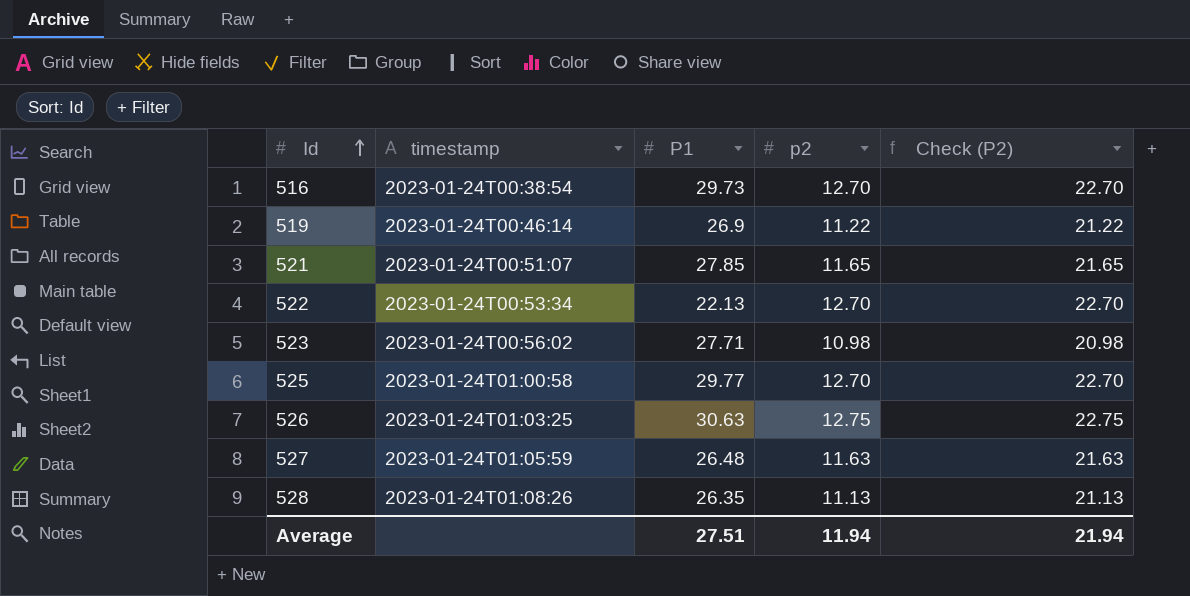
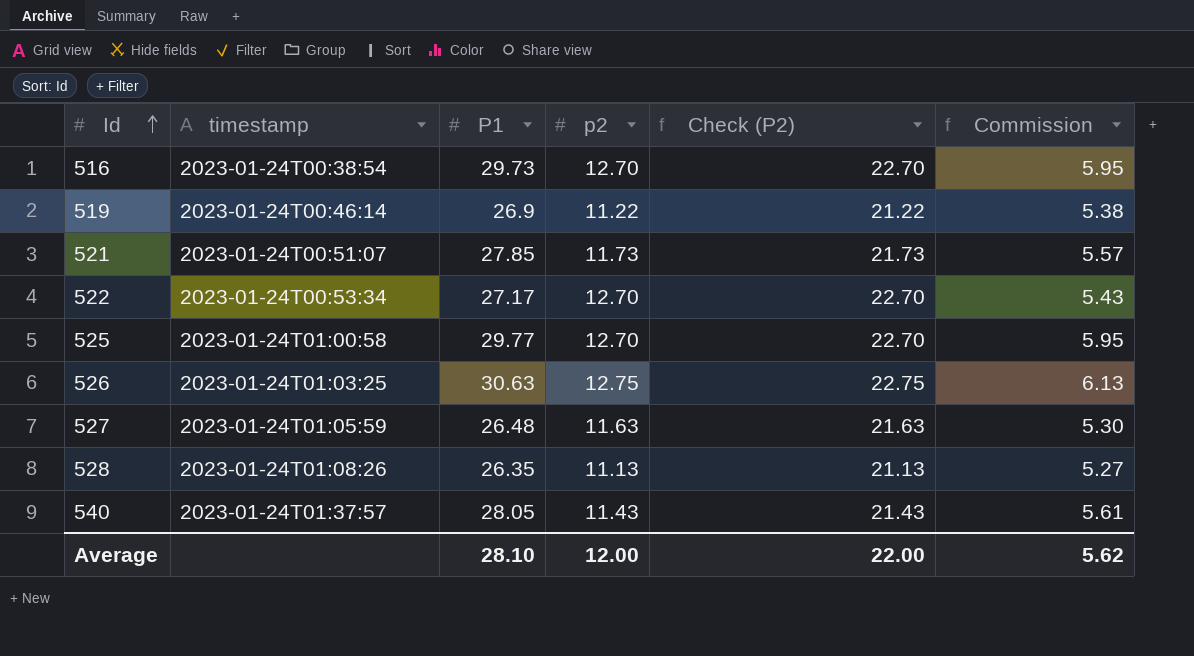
column Commission | formula: none -> [P1] * 0.2
row 523: 2023-01-24T00:56:02 | 27.71 | 10.98 | 20.98 -> none
521 | p2: 11.65 -> 11.73
521 | Check (P2): 21.65 -> 21.73
522 | P1: 22.13 -> 27.17
row 540: none -> 2023-01-24T01:37:57 | 28.05 | 11.43 | 21.43 | 5.61
Average | P1: 27.51 -> 28.10
Average | p2: 11.94 -> 12.00
Average | Check (P2): 21.94 -> 22.00

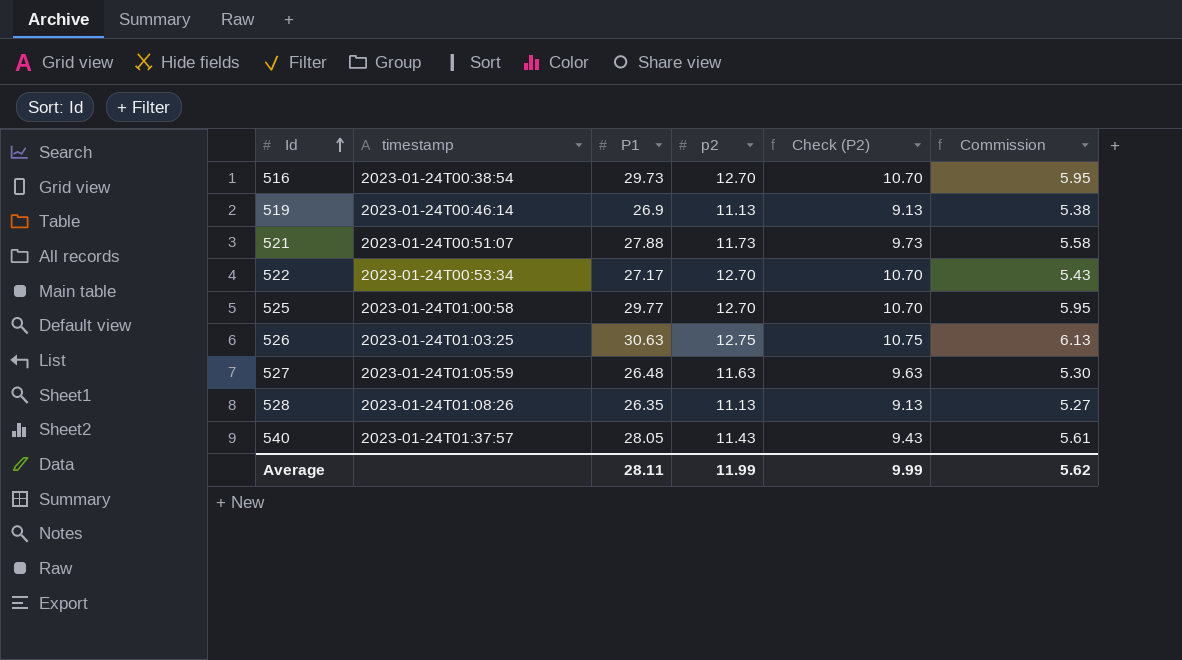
column Check (P2) | formula: [p2] + 10 -> [p2] - 2
519 | p2: 11.22 -> 11.13
521 | P1: 27.85 -> 27.88
521 | Commission: 5.57 -> 5.58
Average | P1: 28.10 -> 28.11
Average | p2: 12.00 -> 11.99
Average | Check (P2): 22.00 -> 9.99

